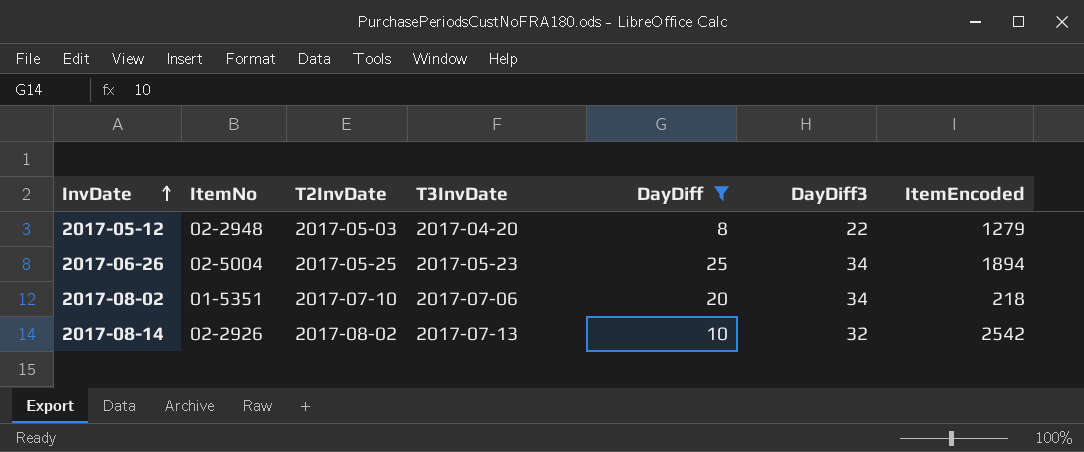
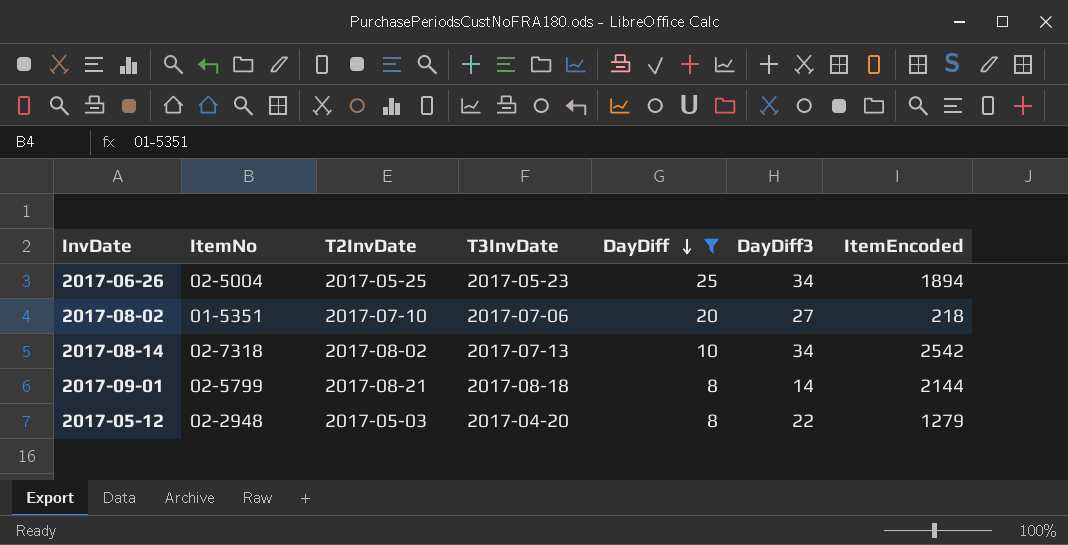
row order: InvDate ascending -> DayDiff descending
2017-08-02 | DayDiff3: 34 -> 27
2017-08-14 | ItemNo: 02-2926 -> 02-7318
2017-08-14 | DayDiff3: 32 -> 34
row 2017-09-01: none -> 02-5799 | 2017-08-21 | 2017-08-18 | 8 | 14 | 2144

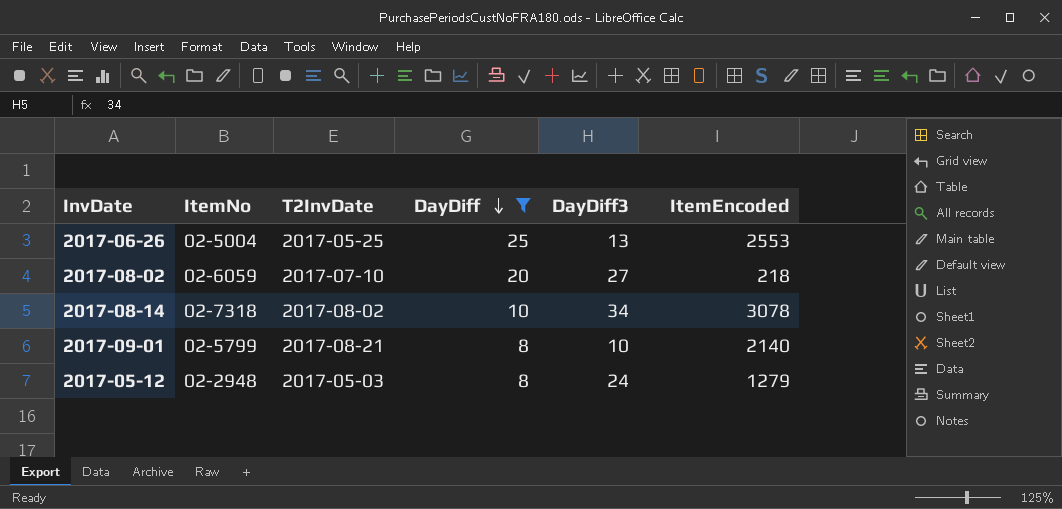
column T3InvDate | position: 4 -> none
2017-06-26 | DayDiff3: 34 -> 13
2017-06-26 | ItemEncoded: 1894 -> 2553
2017-08-02 | ItemNo: 01-5351 -> 02-6059
2017-08-14 | ItemEncoded: 2542 -> 3078
2017-09-01 | DayDiff3: 14 -> 10
2017-09-01 | ItemEncoded: 2144 -> 2140
2017-05-12 | DayDiff3: 22 -> 24

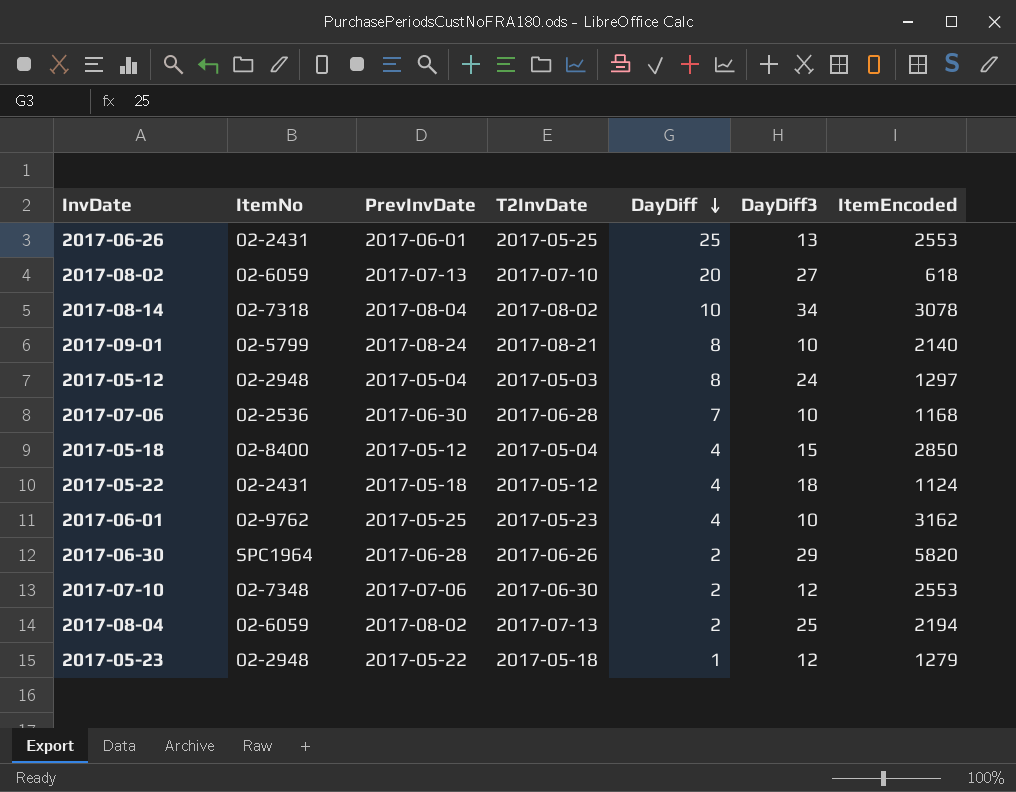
filter: DayDiff >= 8 -> none
column PrevInvDate | position: none -> 3
2017-06-26 | ItemNo: 02-5004 -> 02-2431
2017-08-02 | ItemEncoded: 218 -> 618
2017-05-12 | ItemEncoded: 1279 -> 1297

